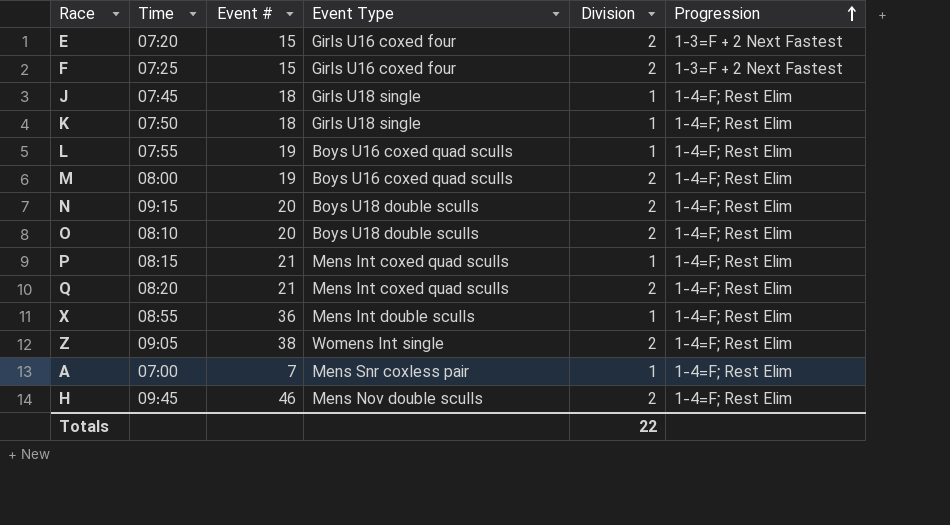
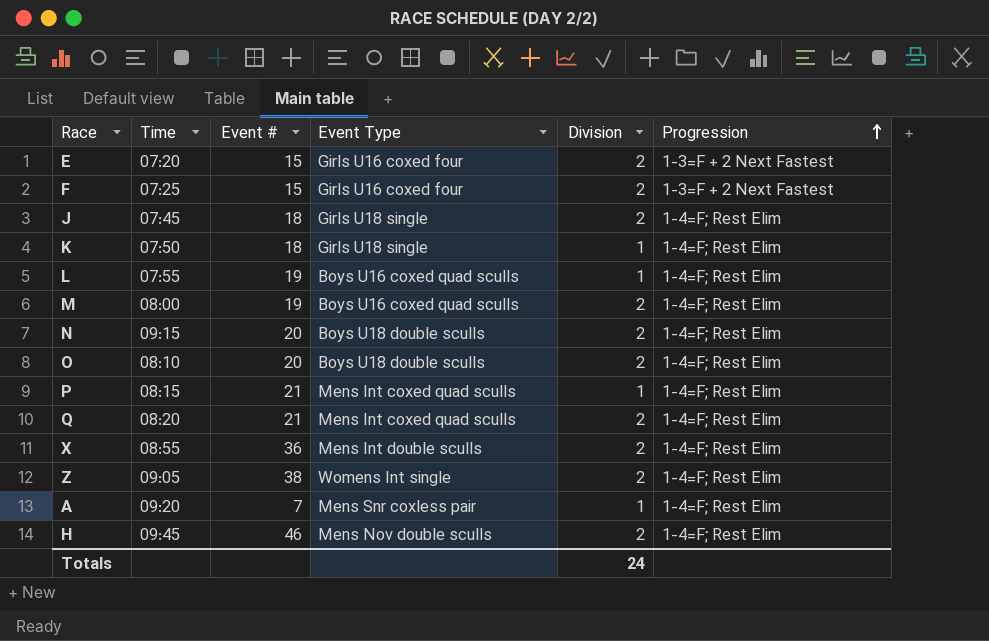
J | Division: 1 -> 2
X | Division: 1 -> 2
A | Time: 07:00 -> 09:20
Totals | Division: 22 -> 24

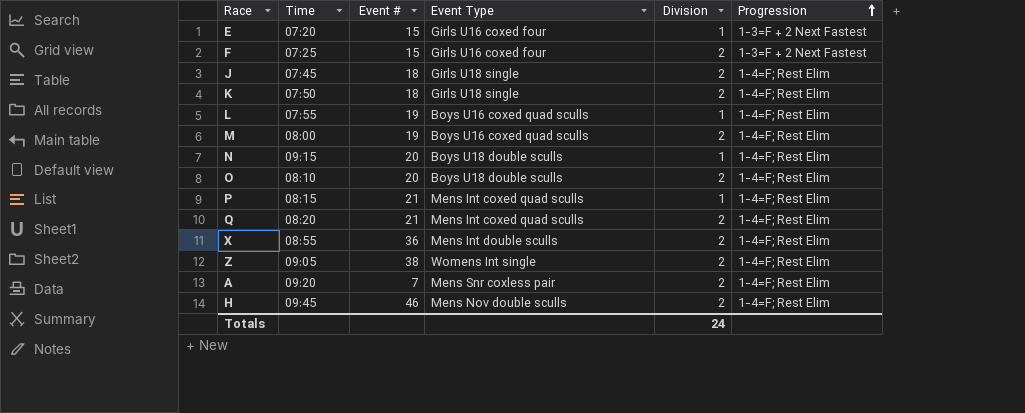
E | Division: 2 -> 1
K | Division: 1 -> 2
N | Division: 2 -> 1
A | Division: 1 -> 2

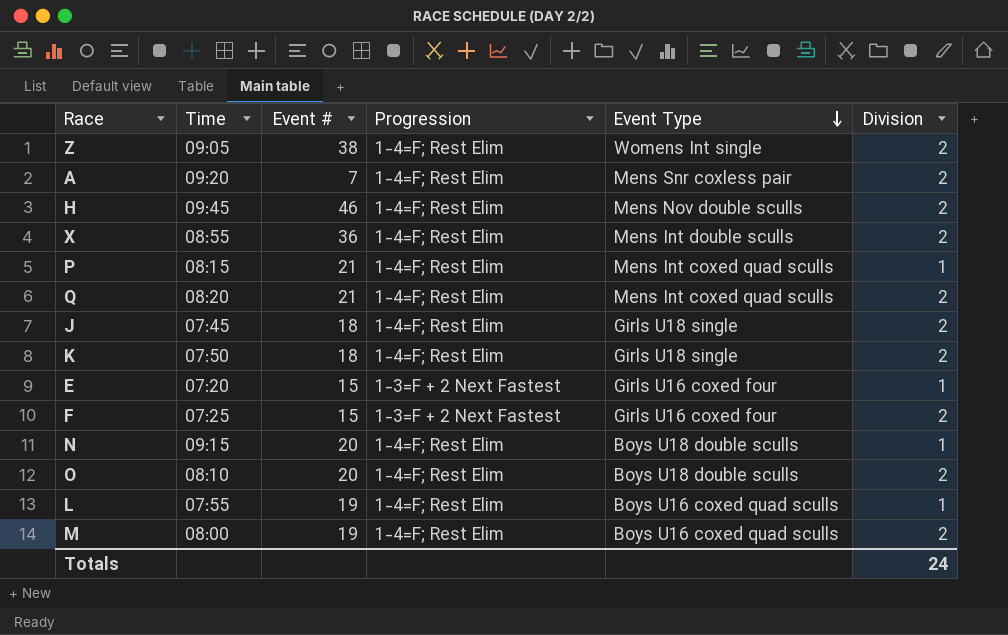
row order: Progression ascending -> Event Type descending
column Progression | position: 6 -> 4

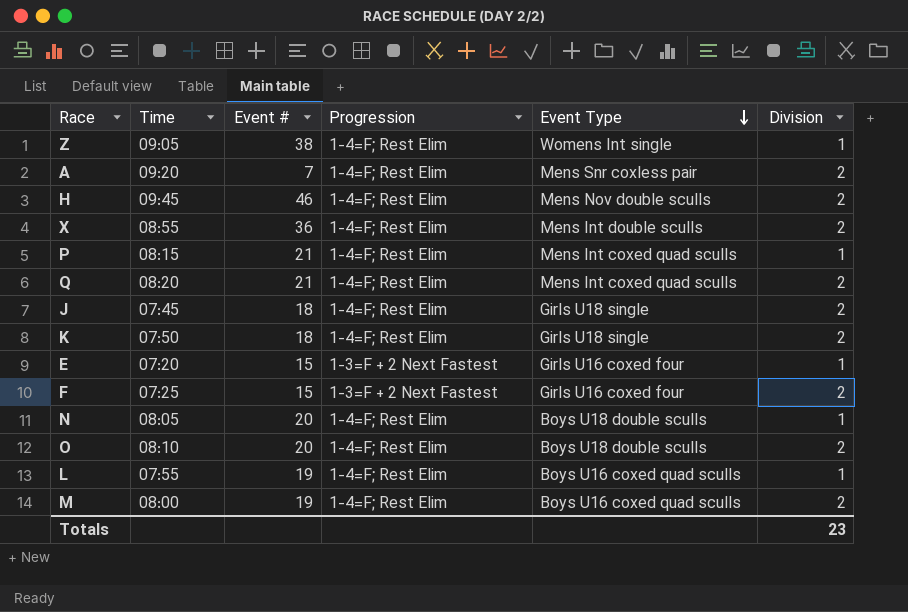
Z | Division: 2 -> 1
N | Time: 09:15 -> 08:05
Totals | Division: 24 -> 23

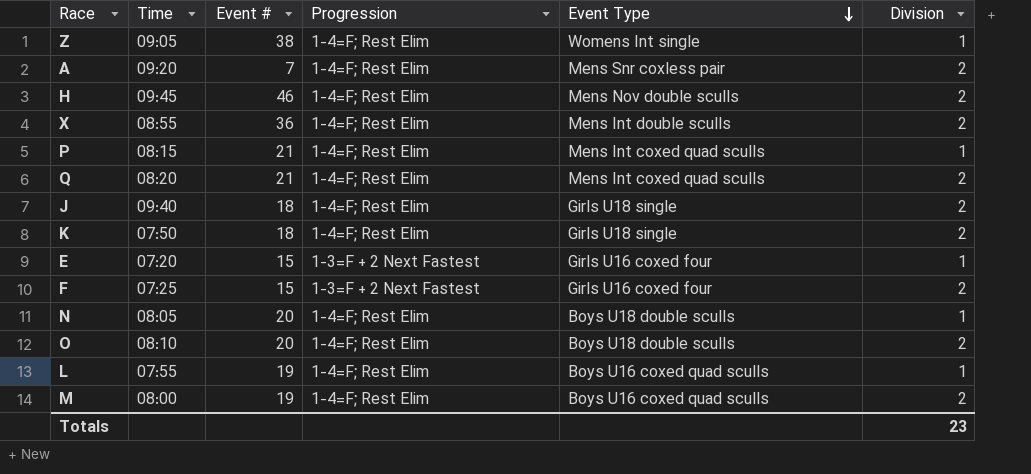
J | Time: 07:45 -> 09:40

